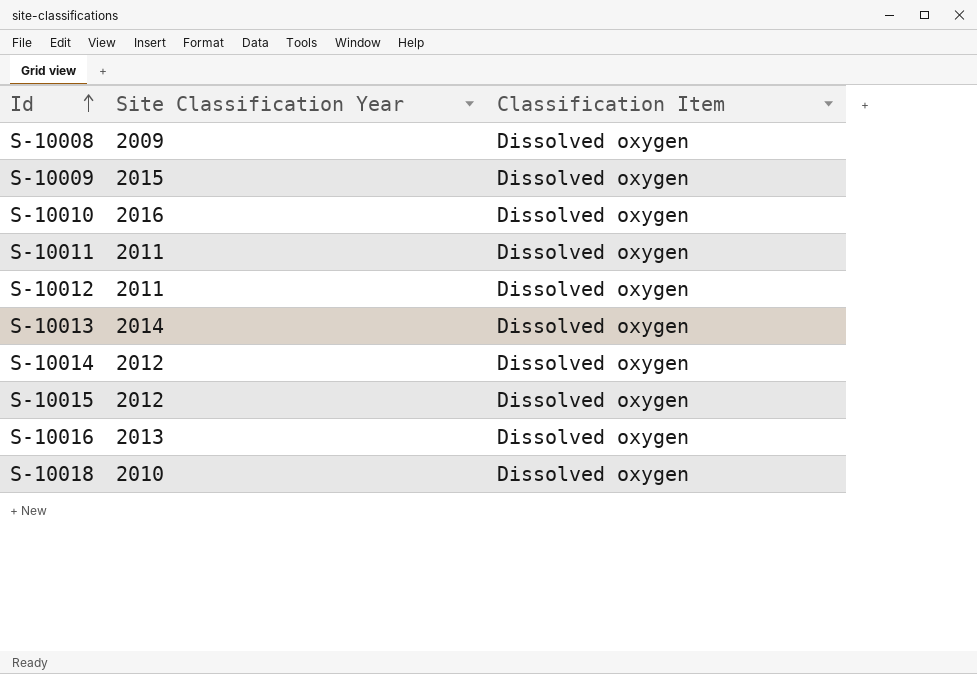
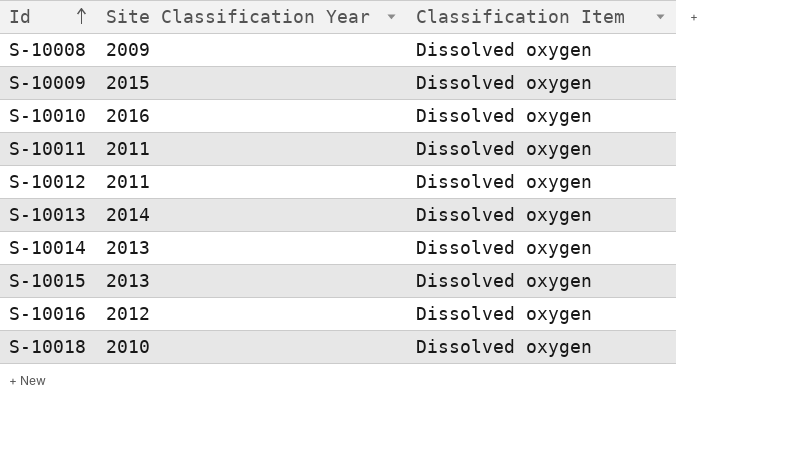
S-10014 | Site Classification Year: 2012 -> 2013
S-10015 | Site Classification Year: 2012 -> 2013
S-10016 | Site Classification Year: 2013 -> 2012

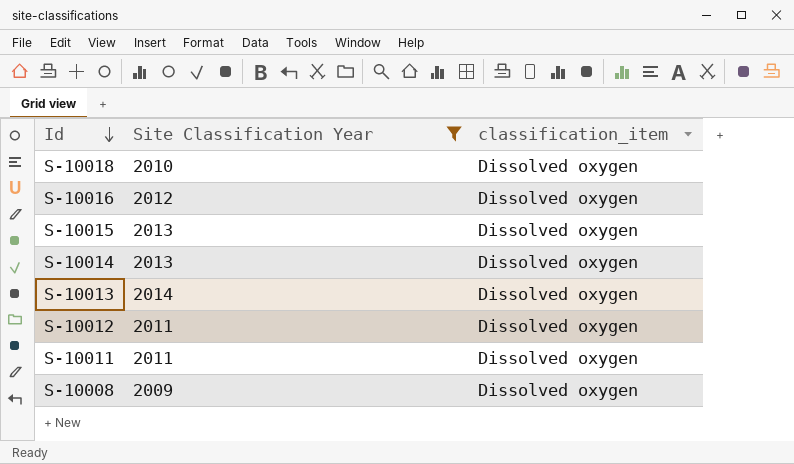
filter: none -> Site Classification Year <= 2014
row order: Id ascending -> Id descending
column name: Classification Item -> classification_item

